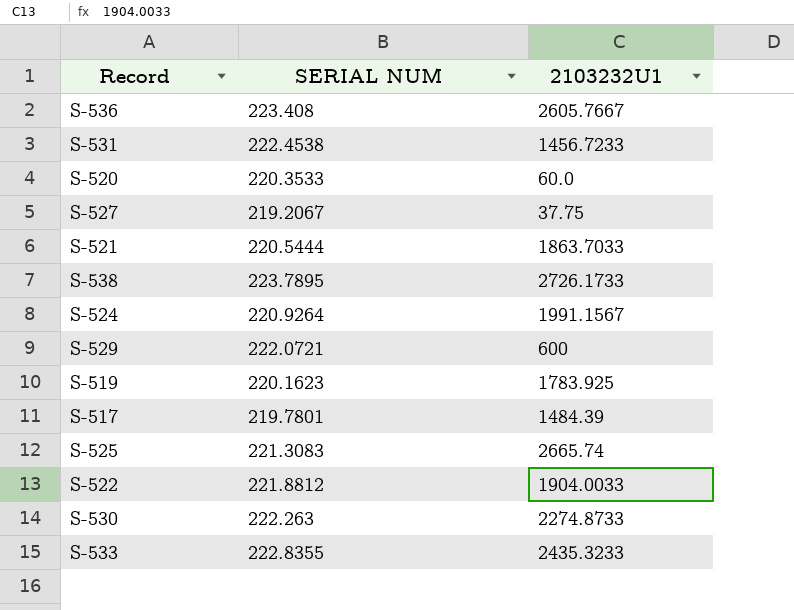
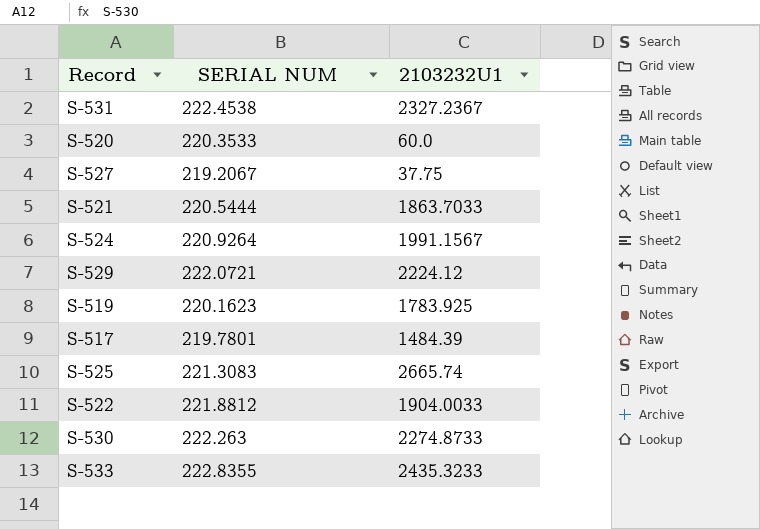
row S-536: 223.408 | 2605.7667 -> none
row S-538: 223.7895 | 2726.1733 -> none
S-531 | 2103232U1: 1456.7233 -> 2327.2367
S-529 | 2103232U1: 600 -> 2224.12

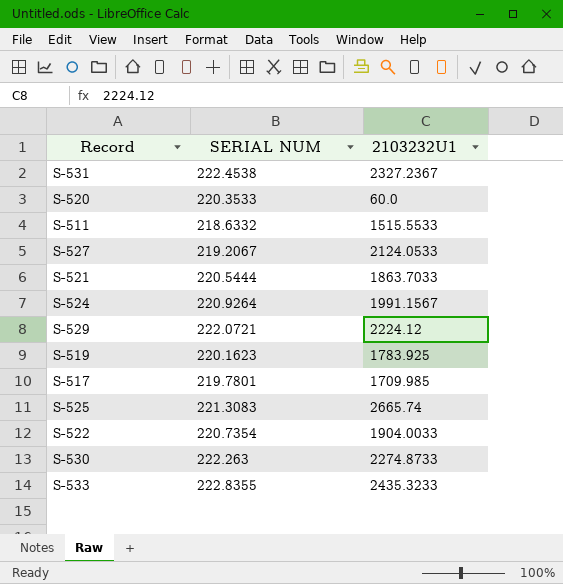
row S-511: none -> 218.6332 | 1515.5533
S-527 | 2103232U1: 37.75 -> 2124.0533
S-517 | 2103232U1: 1484.39 -> 1709.985
S-522 | SERIAL NUM: 221.8812 -> 220.7354

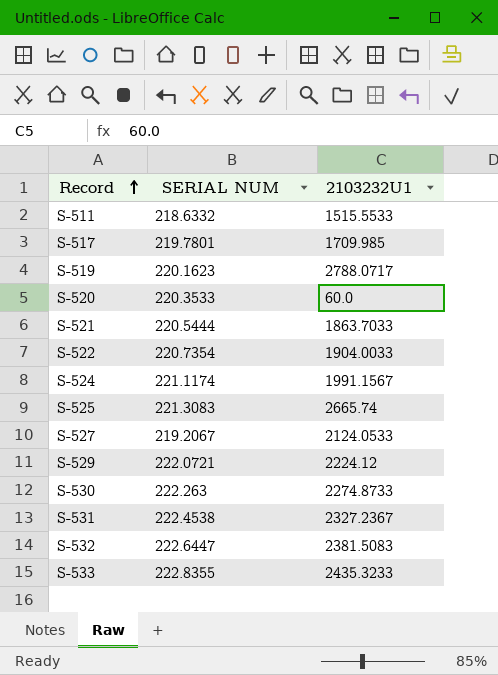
row order: none -> Record ascending
S-519 | 2103232U1: 1783.925 -> 2788.0717
S-524 | SERIAL NUM: 220.9264 -> 221.1174
row S-532: none -> 222.6447 | 2381.5083

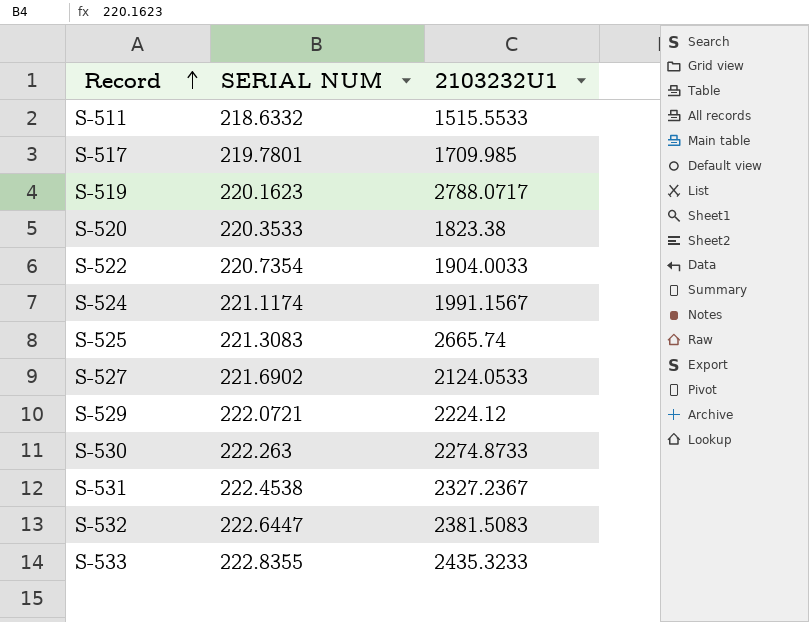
row S-521: 220.5444 | 1863.7033 -> none
S-520 | 2103232U1: 60.0 -> 1823.38
S-527 | SERIAL NUM: 219.2067 -> 221.6902

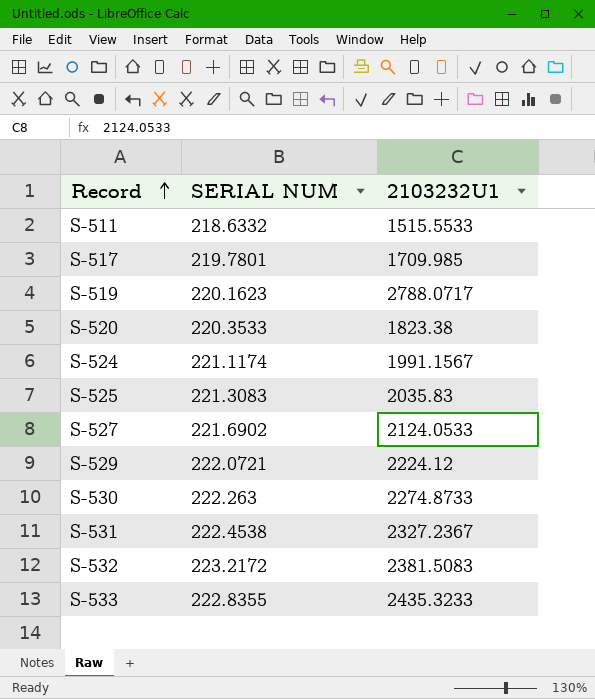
row S-522: 220.7354 | 1904.0033 -> none
S-525 | 2103232U1: 2665.74 -> 2035.83
S-532 | SERIAL NUM: 222.6447 -> 223.2172

